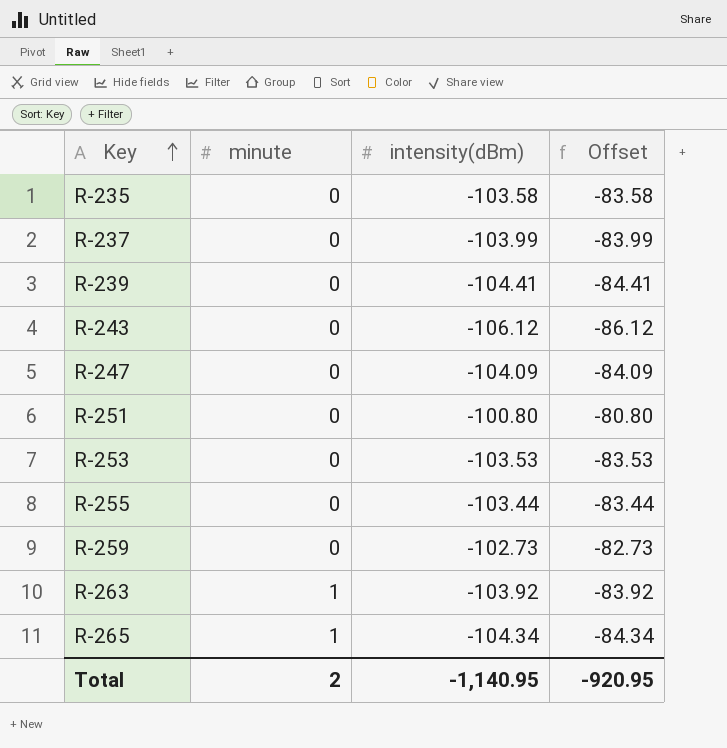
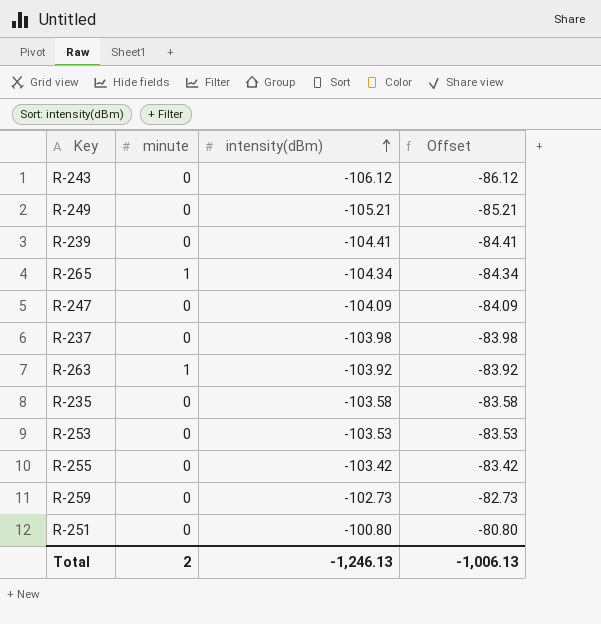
row order: Key ascending -> intensity(dBm) ascending
row R-249: none -> 0 | -105.21 | -85.21
R-237 | intensity(dBm): -103.99 -> -103.98
R-237 | Offset: -83.99 -> -83.98
R-255 | intensity(dBm): -103.44 -> -103.42
R-255 | Offset: -83.44 -> -83.42
Total | intensity(dBm): -1,140.95 -> -1,246.13
Total | Offset: -920.95 -> -1,006.13

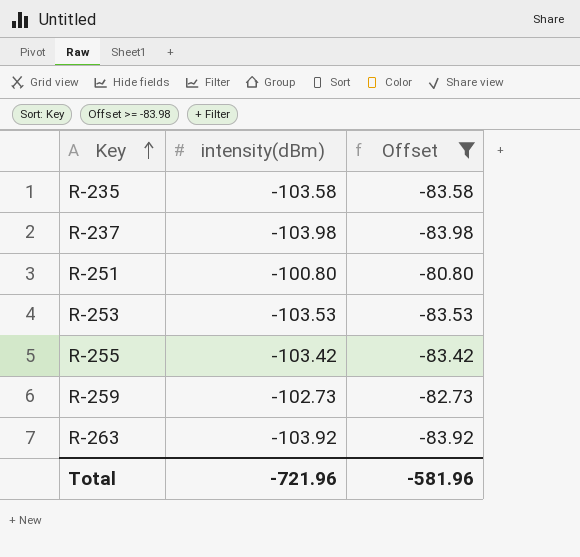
filter: none -> Offset >= -83.98
row order: intensity(dBm) ascending -> Key ascending
column minute | position: 2 -> none
Total | intensity(dBm): -1,246.13 -> -721.96
Total | Offset: -1,006.13 -> -581.96

